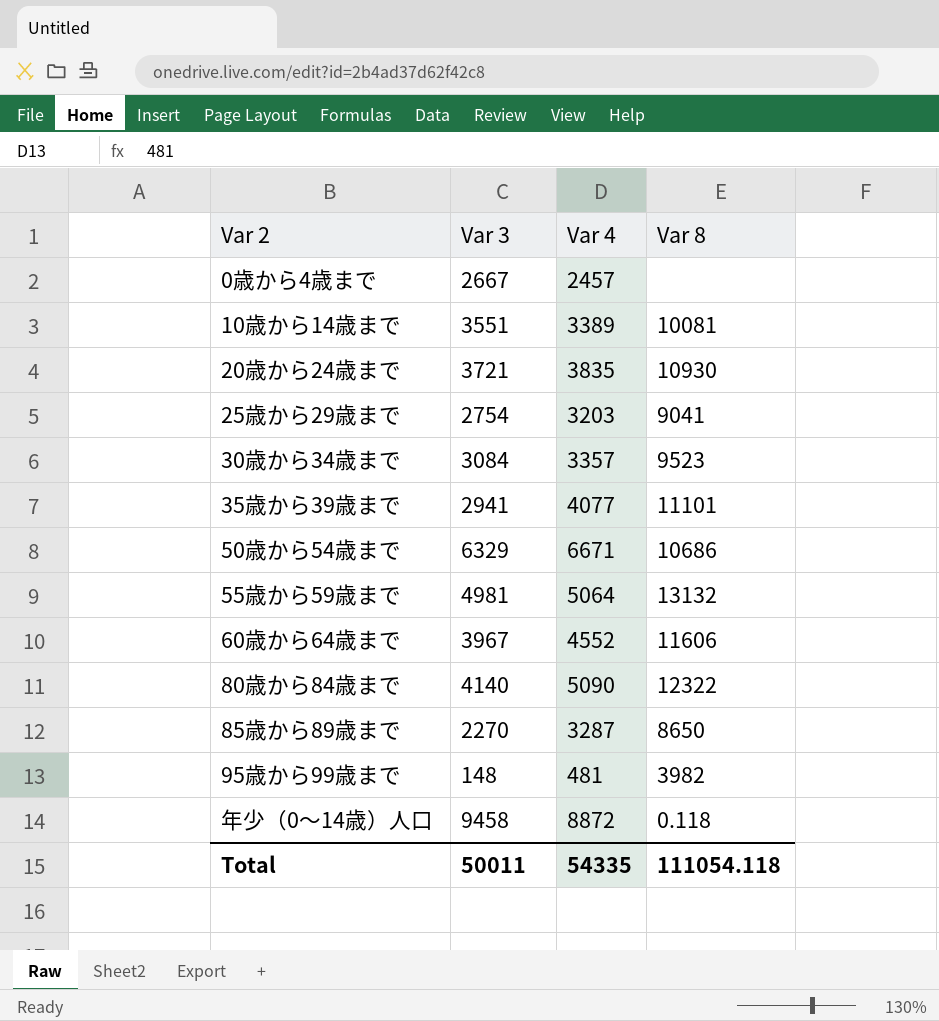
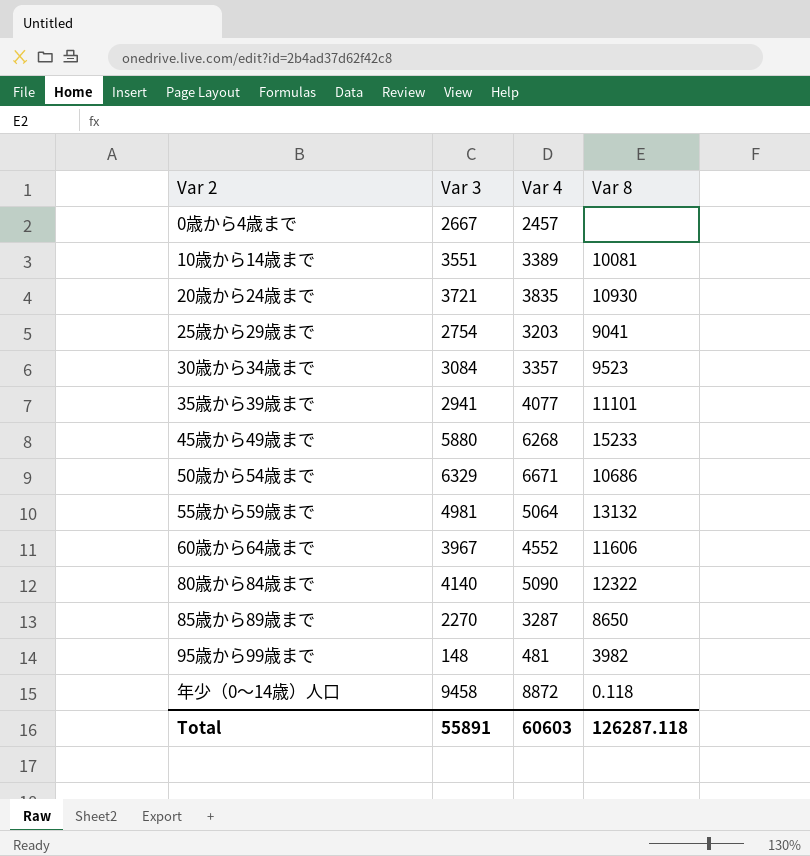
row 45歳から49歳まで: none -> 5880 | 6268 | 15233
Total | Var 3: 50011 -> 55891
Total | Var 4: 54335 -> 60603
Total | Var 8: 111054.118 -> 126287.118

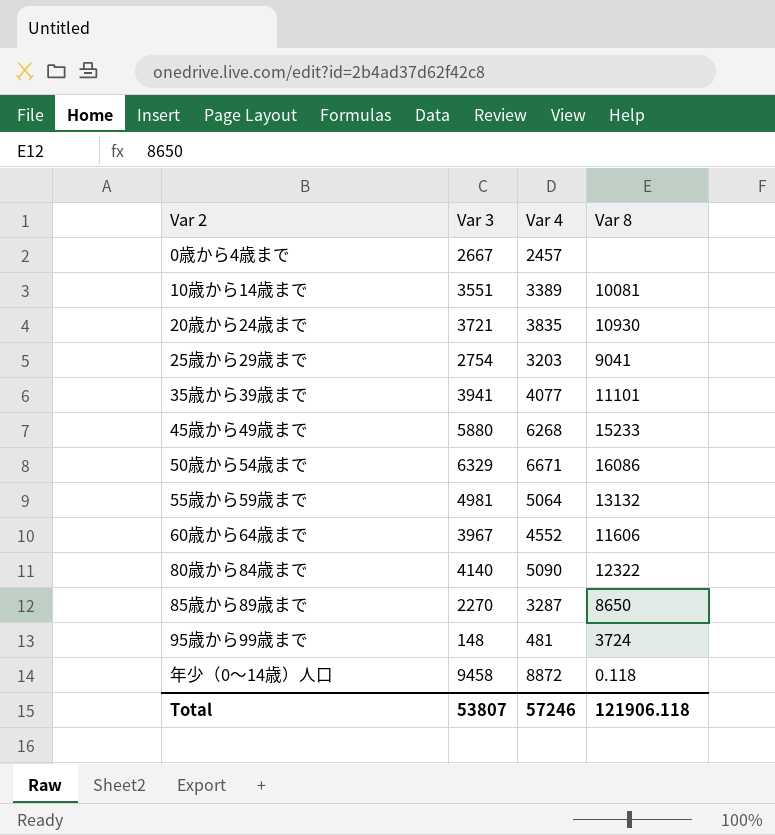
row 30歳から34歳まで: 3084 | 3357 | 9523 -> none
35歳から39歳まで | Var 3: 2941 -> 3941
50歳から54歳まで | Var 8: 10686 -> 16086
95歳から99歳まで | Var 8: 3982 -> 3724
Total | Var 3: 55891 -> 53807
Total | Var 4: 60603 -> 57246
Total | Var 8: 126287.118 -> 121906.118

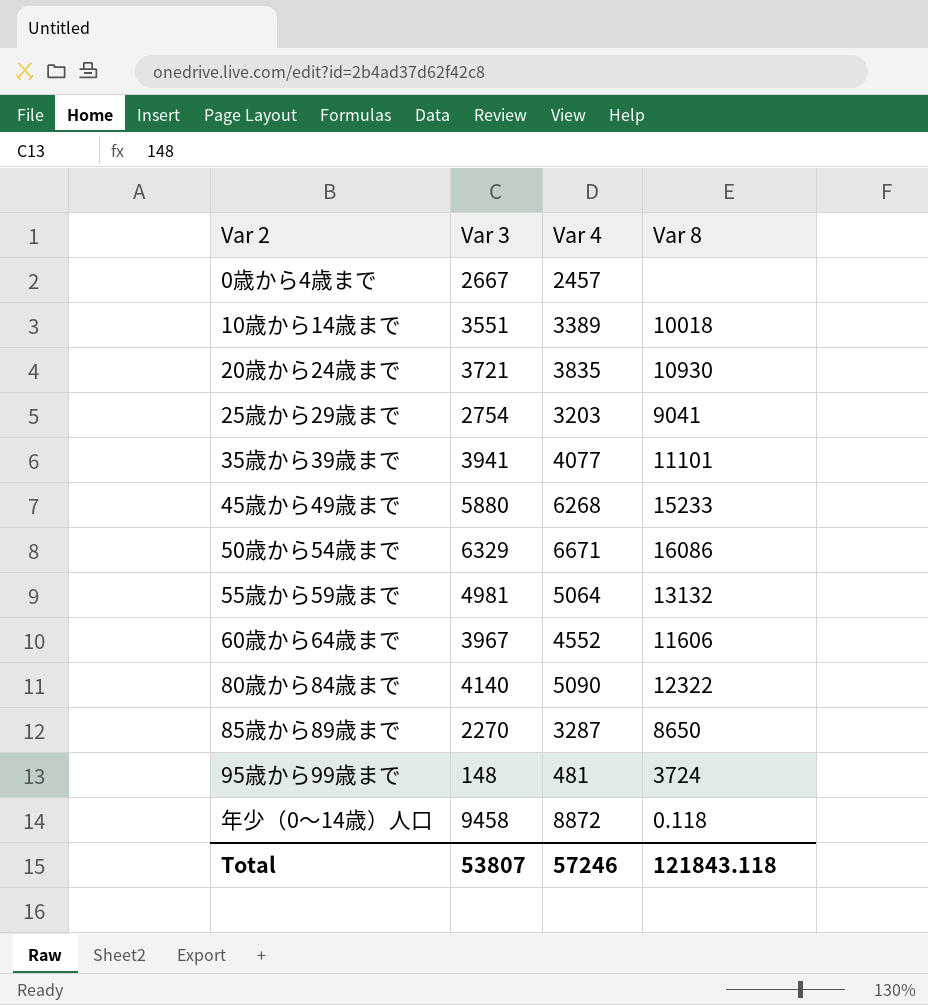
10歳から14歳まで | Var 8: 10081 -> 10018
Total | Var 8: 121906.118 -> 121843.118

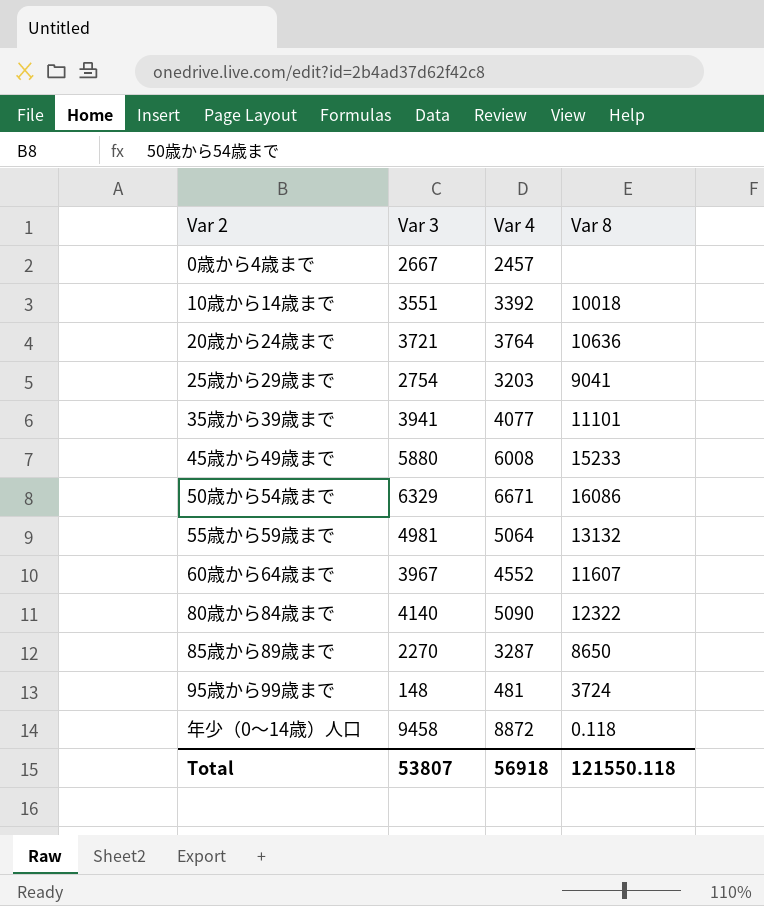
10歳から14歳まで | Var 4: 3389 -> 3392
20歳から24歳まで | Var 4: 3835 -> 3764
20歳から24歳まで | Var 8: 10930 -> 10636
45歳から49歳まで | Var 4: 6268 -> 6008
60歳から64歳まで | Var 8: 11606 -> 11607
Total | Var 4: 57246 -> 56918
Total | Var 8: 121843.118 -> 121550.118

